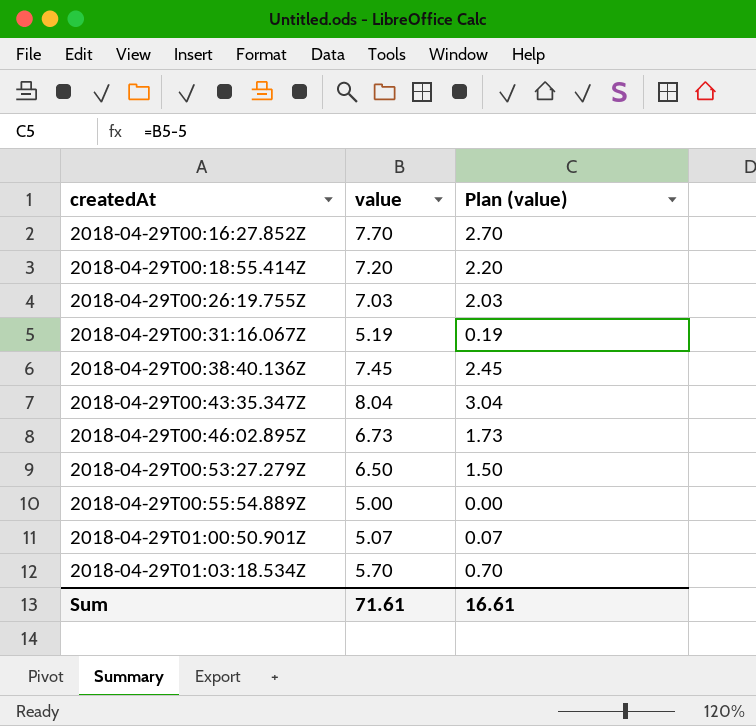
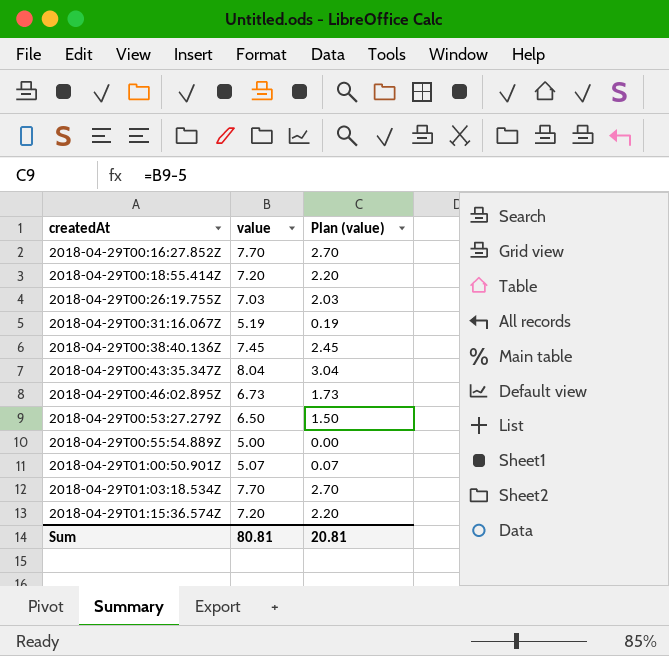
2018-04-29T01:03:18.534Z | value: 5.70 -> 7.70
2018-04-29T01:03:18.534Z | Plan (value): 0.70 -> 2.70
row 2018-04-29T01:15:36.574Z: none -> 7.20 | 2.20
Sum | value: 71.61 -> 80.81
Sum | Plan (value): 16.61 -> 20.81

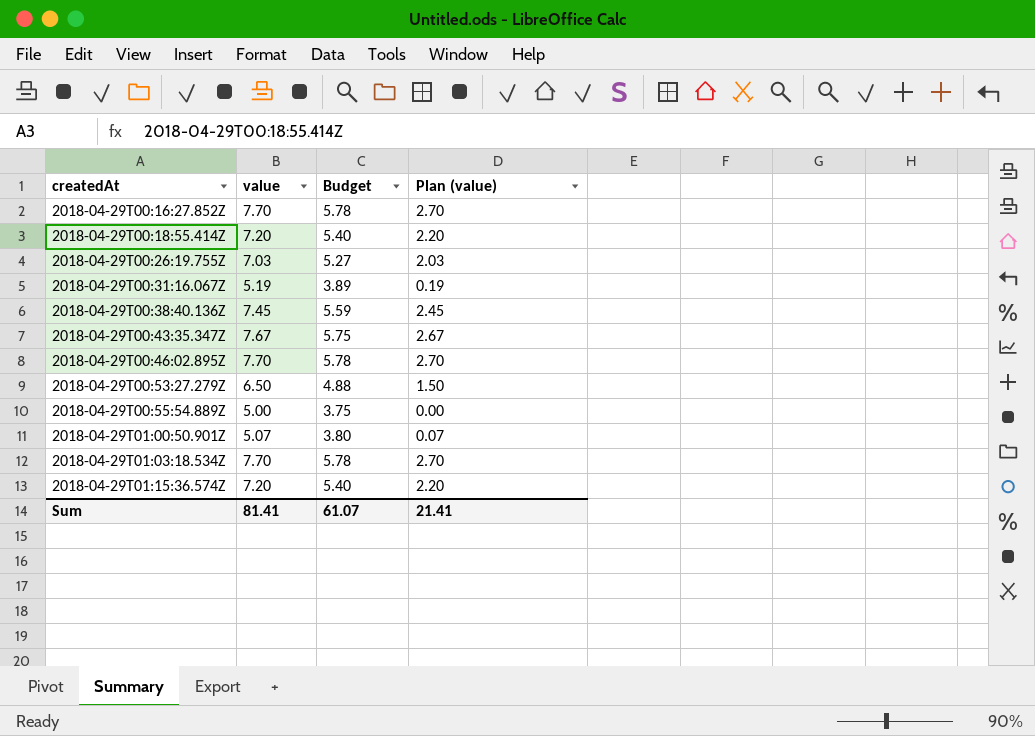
column Budget | formula: none -> [value] * 0.75
2018-04-29T00:43:35.347Z | value: 8.04 -> 7.67
2018-04-29T00:43:35.347Z | Plan (value): 3.04 -> 2.67
2018-04-29T00:46:02.895Z | value: 6.73 -> 7.70
2018-04-29T00:46:02.895Z | Plan (value): 1.73 -> 2.70
Sum | value: 80.81 -> 81.41
Sum | Plan (value): 20.81 -> 21.41

